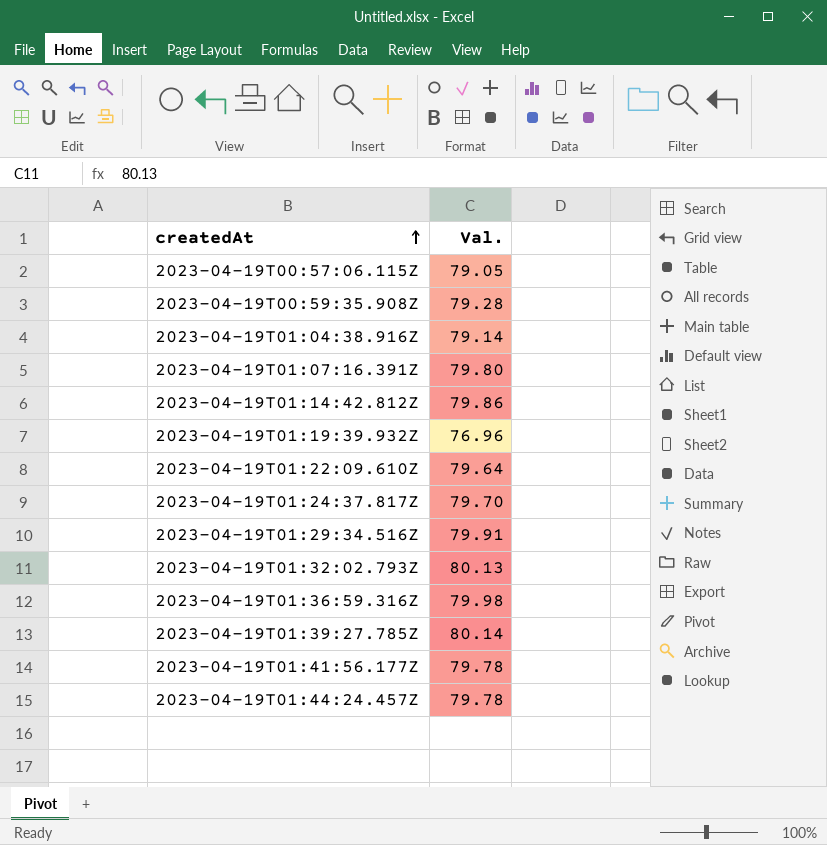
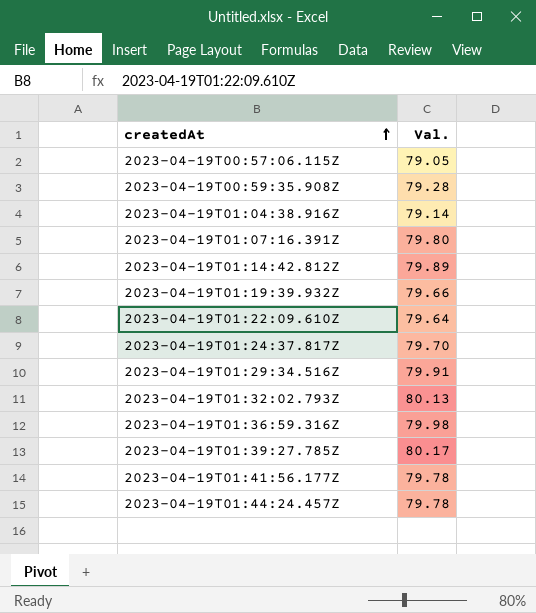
2023-04-19T01:14:42.812Z | Val.: 79.86 -> 79.89
2023-04-19T01:19:39.932Z | Val.: 76.96 -> 79.66
2023-04-19T01:39:27.785Z | Val.: 80.14 -> 80.17

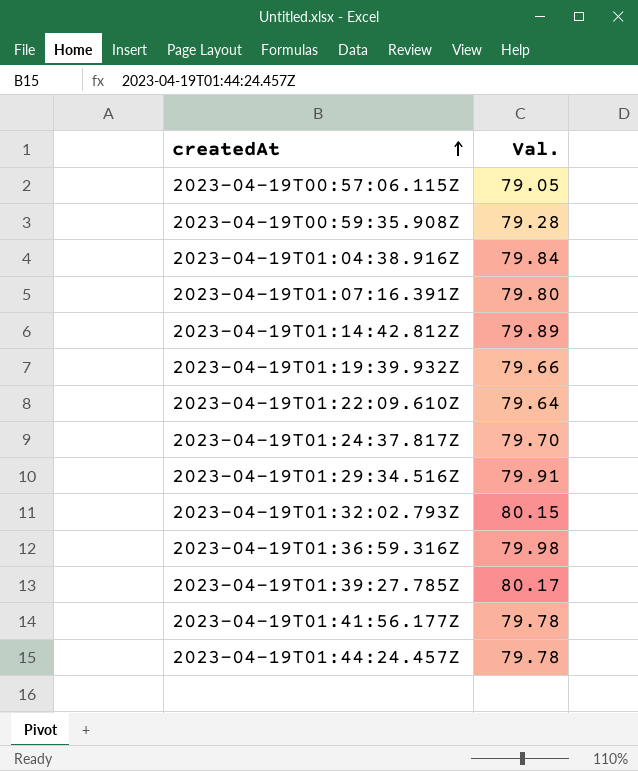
2023-04-19T01:04:38.916Z | Val.: 79.14 -> 79.84
2023-04-19T01:32:02.793Z | Val.: 80.13 -> 80.15

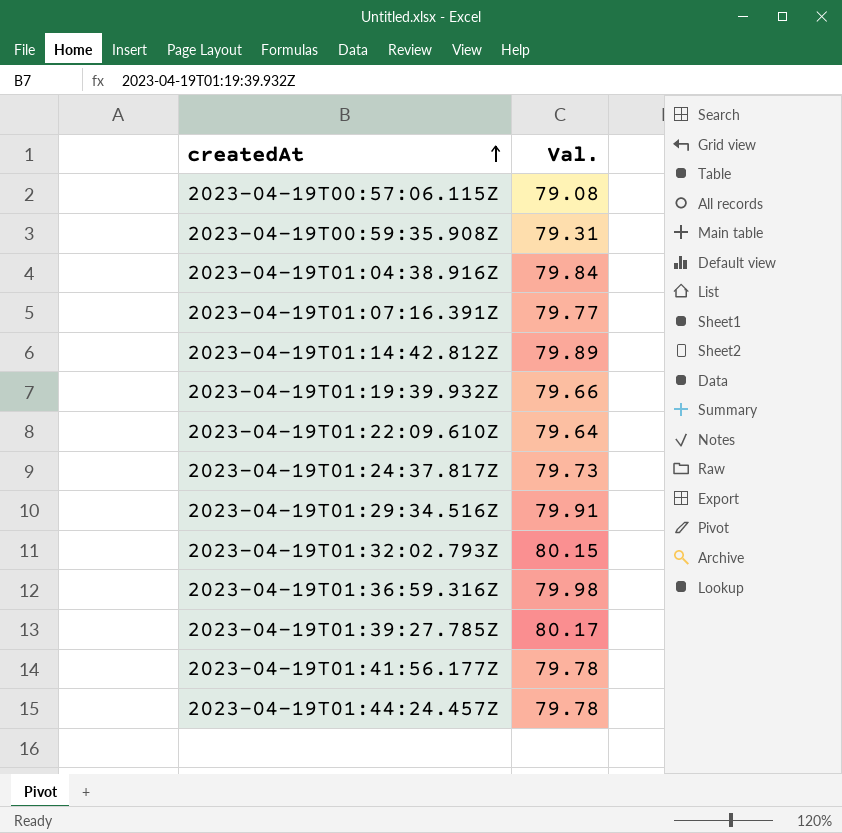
2023-04-19T00:57:06.115Z | Val.: 79.05 -> 79.08
2023-04-19T00:59:35.908Z | Val.: 79.28 -> 79.31
2023-04-19T01:07:16.391Z | Val.: 79.80 -> 79.77
2023-04-19T01:24:37.817Z | Val.: 79.70 -> 79.73

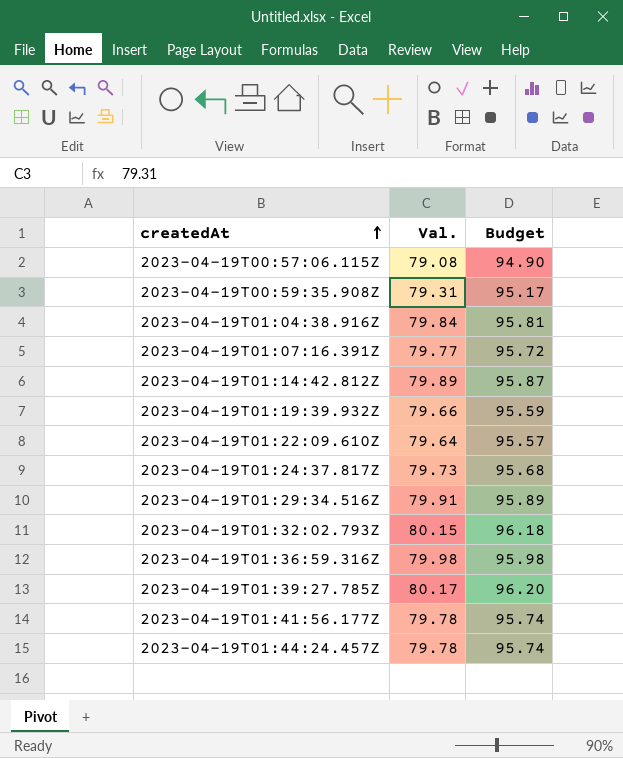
column Budget | formula: none -> [Val.] * 1.2

